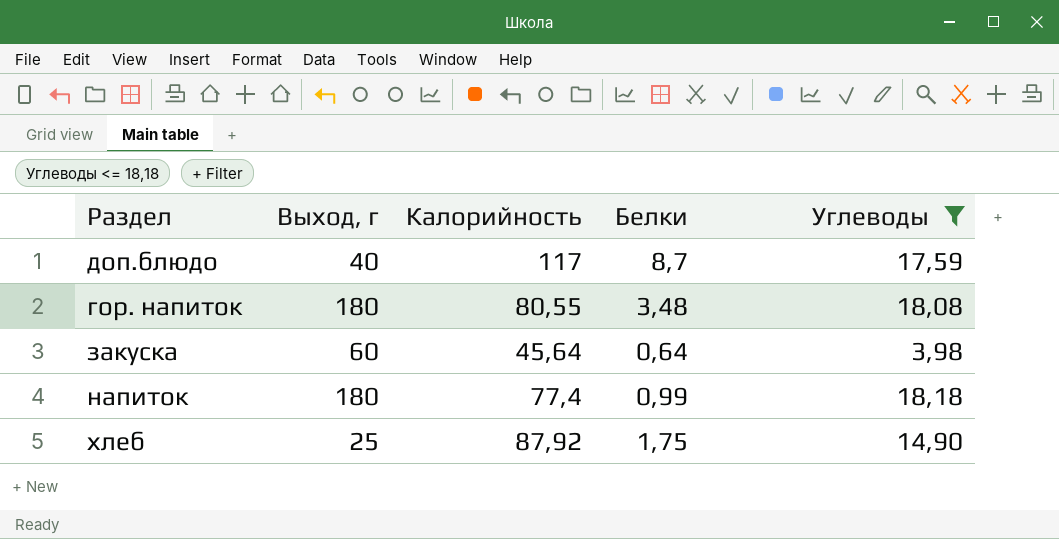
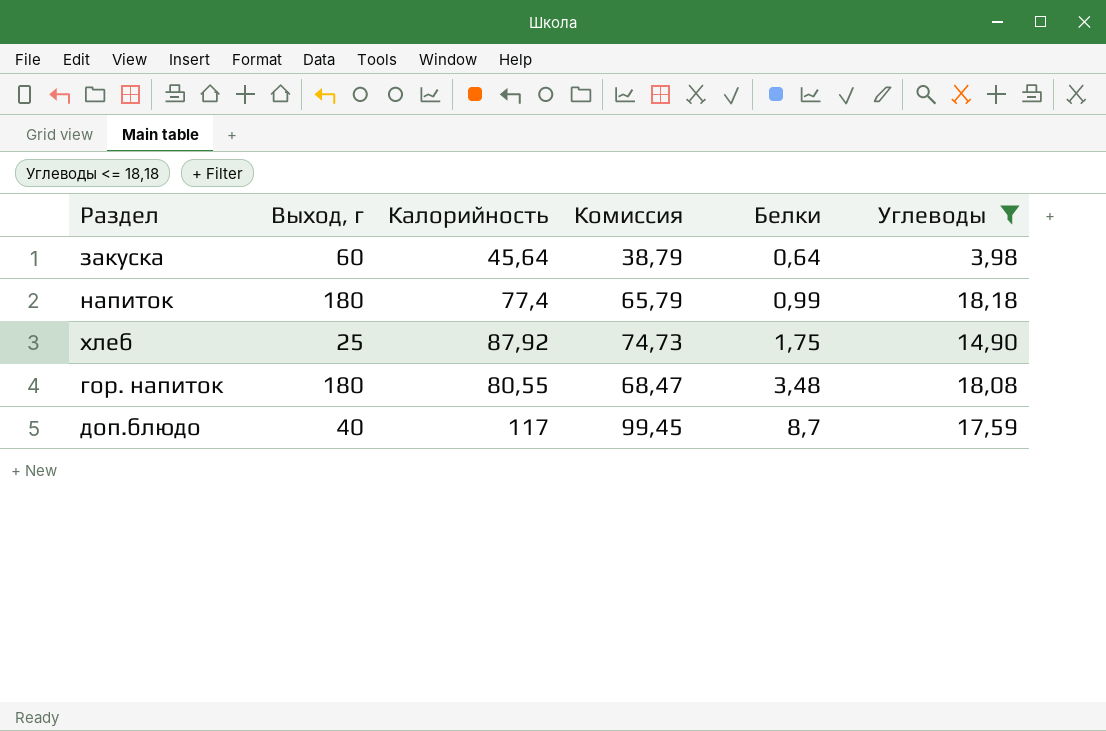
row order: none -> Белки ascending
column Комиссия | formula: none -> [Калорийность] * 0,85

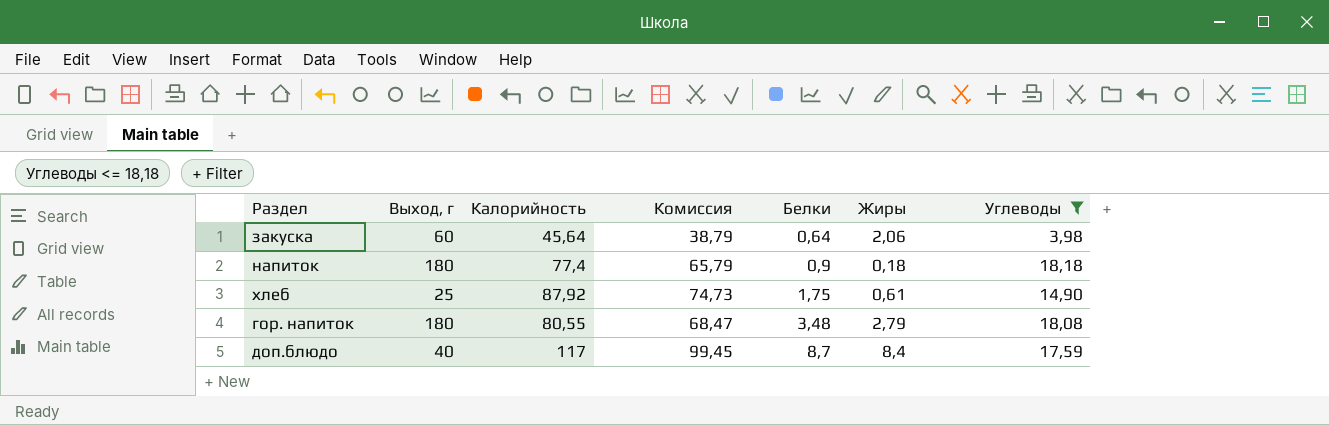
column Жиры | position: none -> 6
напиток | Белки: 0,99 -> 0,9

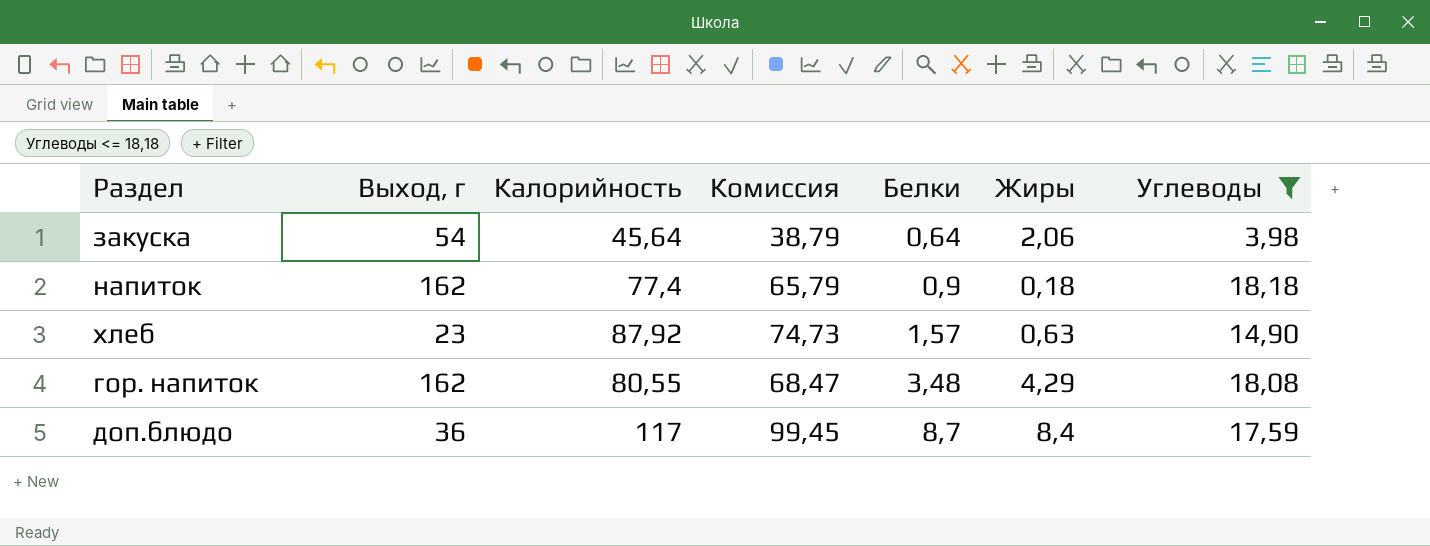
закуска | Выход, г: 60 -> 54
напиток | Выход, г: 180 -> 162
хлеб | Выход, г: 25 -> 23
хлеб | Белки: 1,75 -> 1,57
хлеб | Жиры: 0,61 -> 0,63
гор. напиток | Выход, г: 180 -> 162
гор. напиток | Жиры: 2,79 -> 4,29
доп.блюдо | Выход, г: 40 -> 36

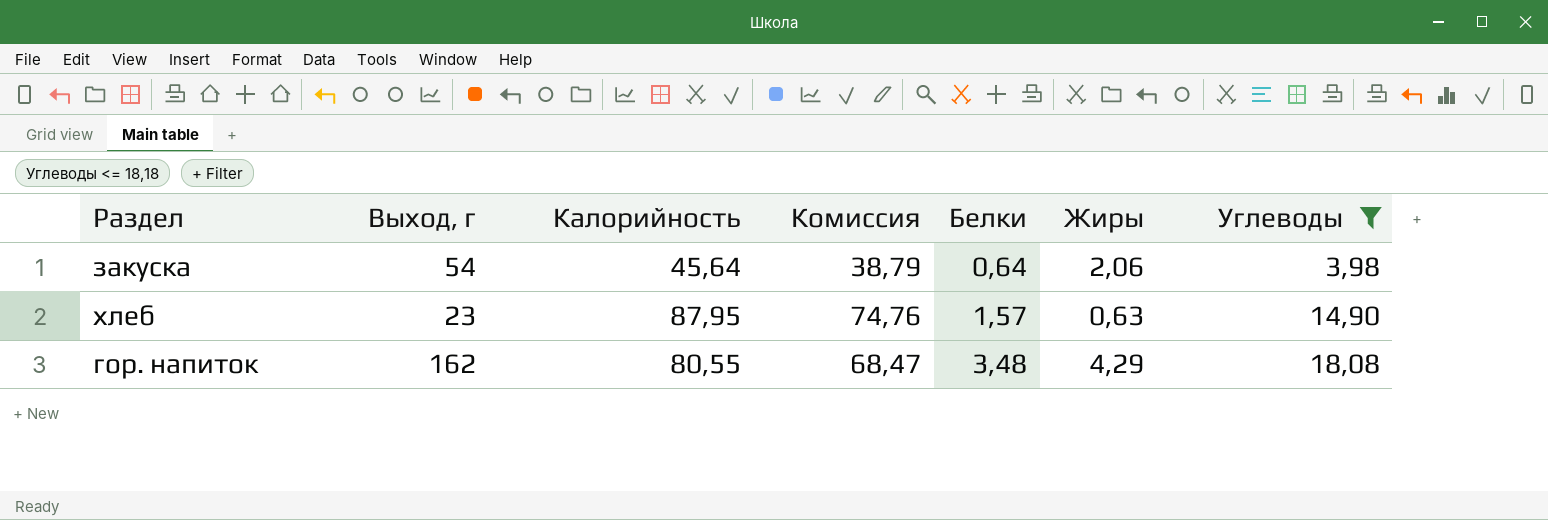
row напиток: 162 | 77,4 | 65,79 | 0,9 | 0,18 | 18,18 -> none
row доп.блюдо: 36 | 117 | 99,45 | 8,7 | 8,4 | 17,59 -> none
хлеб | Калорийность: 87,92 -> 87,95
хлеб | Комиссия: 74,73 -> 74,76

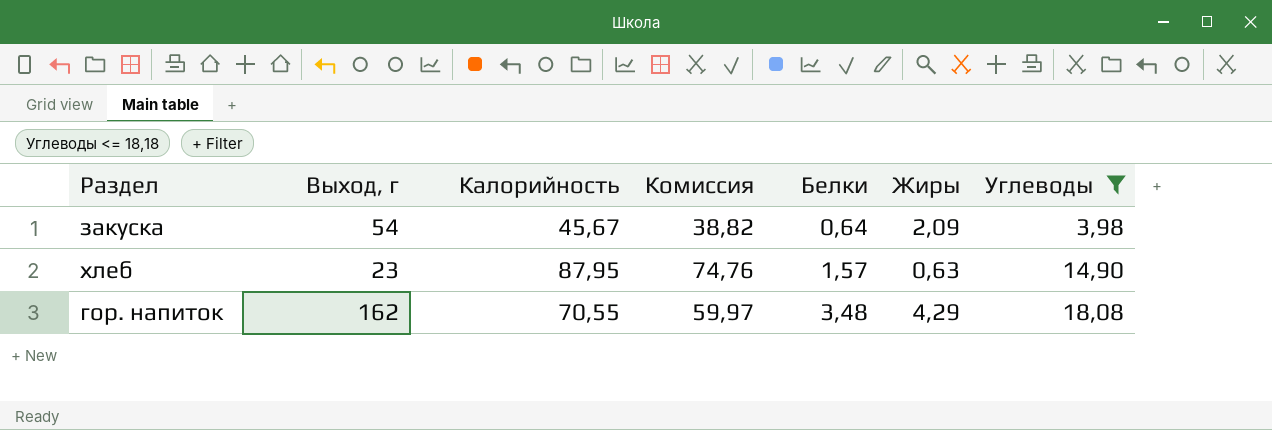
закуска | Калорийность: 45,64 -> 45,67
закуска | Комиссия: 38,79 -> 38,82
закуска | Жиры: 2,06 -> 2,09
гор. напиток | Калорийность: 80,55 -> 70,55
гор. напиток | Комиссия: 68,47 -> 59,97

